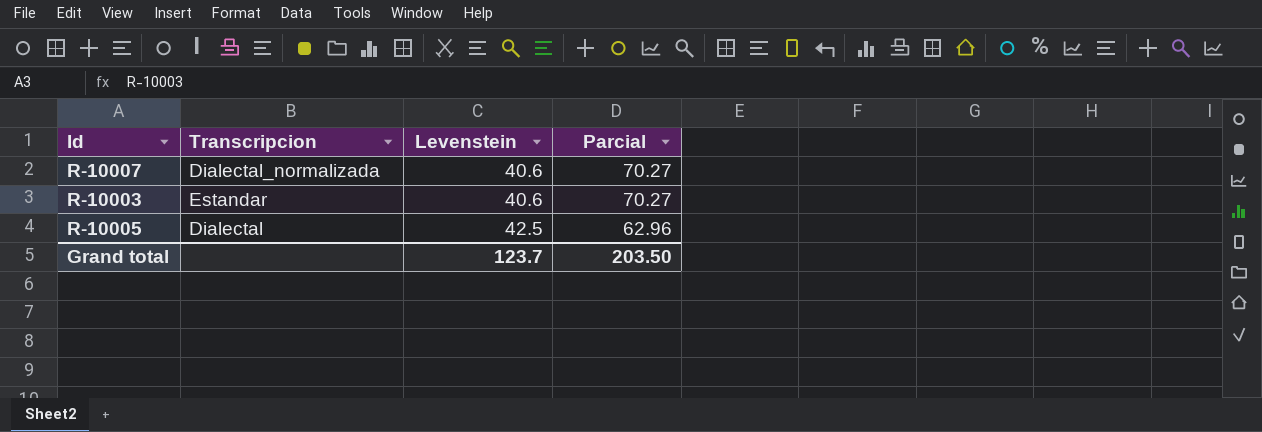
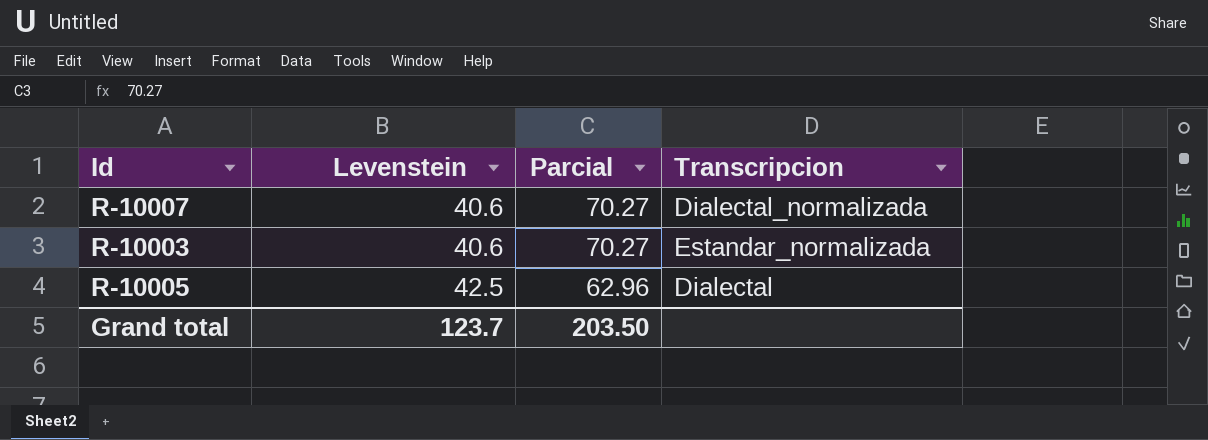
column Transcripcion | position: 2 -> 4
R-10003 | Transcripcion: Estandar -> Estandar_normalizada

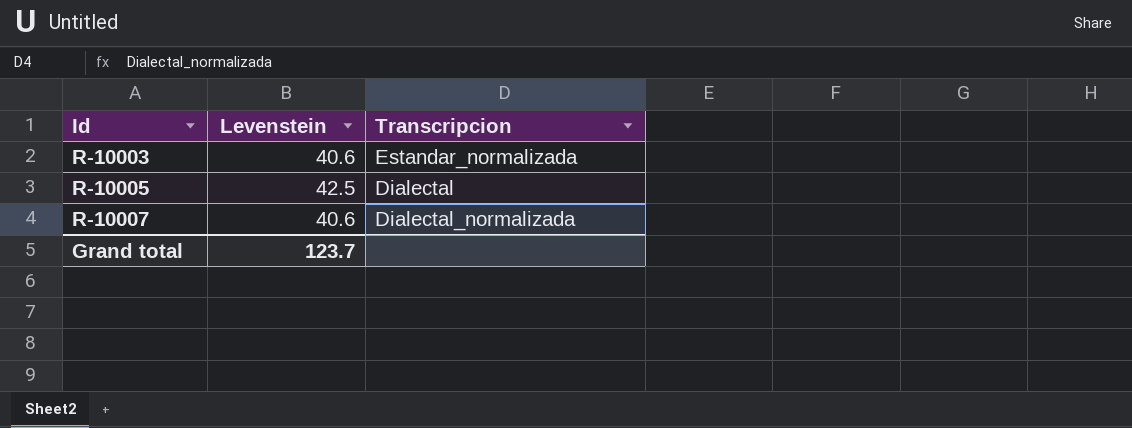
row order: Levenstein ascending -> Id ascending
column Parcial | position: 3 -> none

